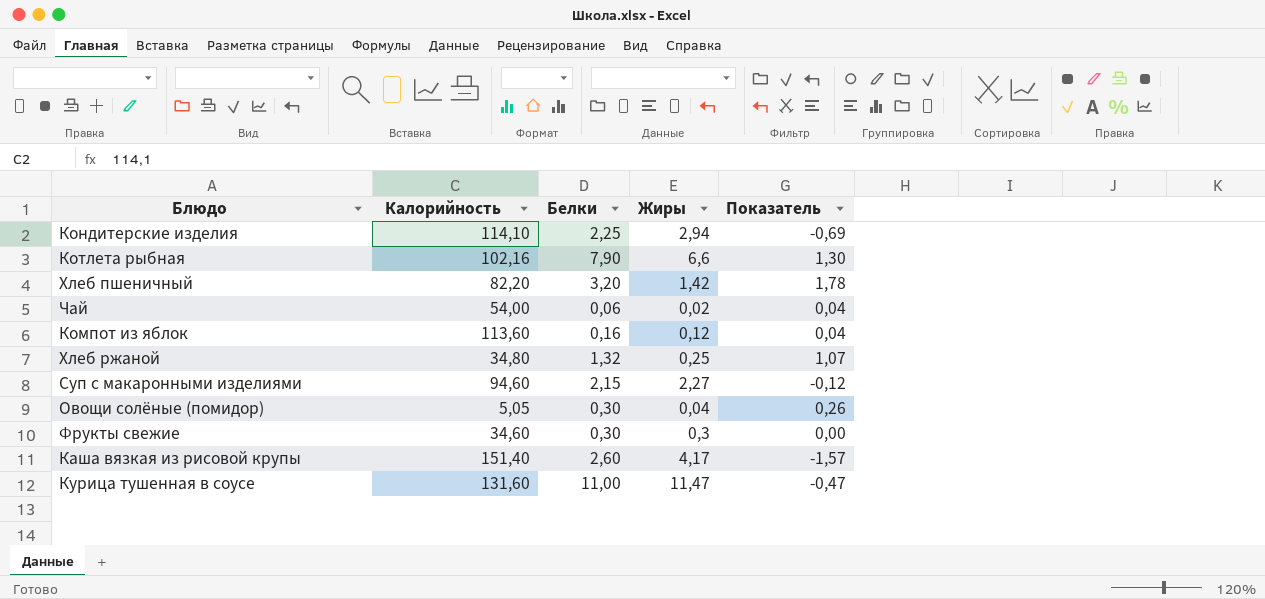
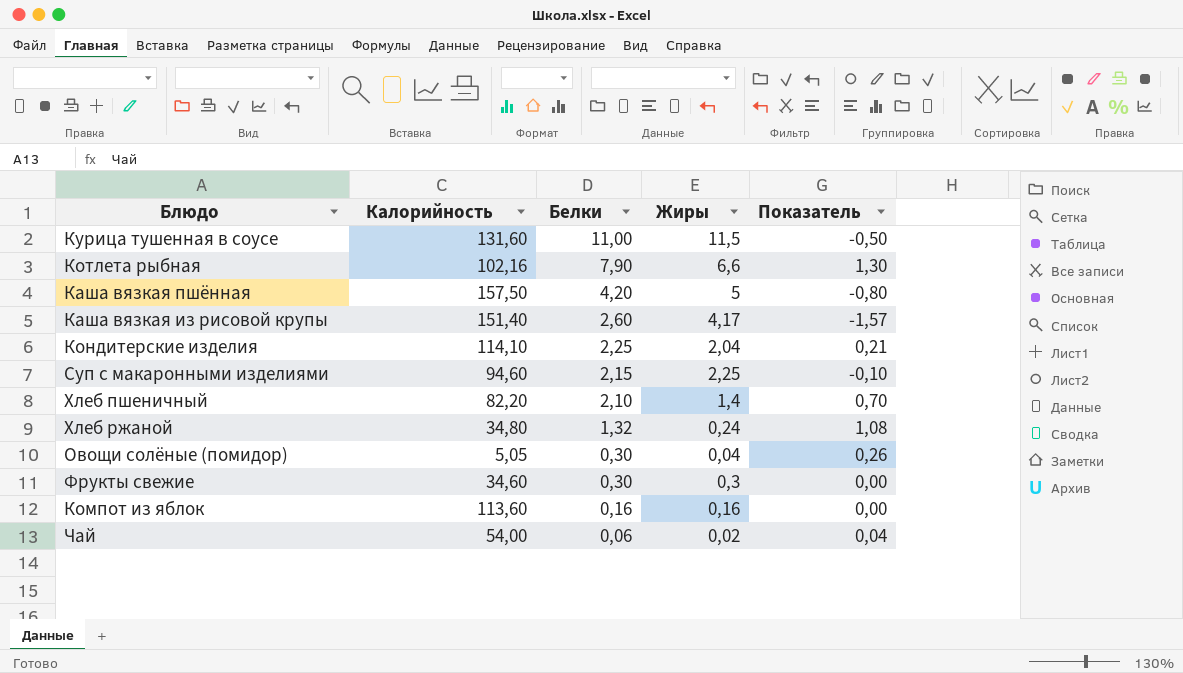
row order: none -> Белки descending
Курица тушенная в соусе | Жиры: 11,47 -> 11,5
Курица тушенная в соусе | Показатель: -0,47 -> -0,50
row Каша вязкая пшённая: none -> 157,50 | 4,20 | 5 | -0,80
Кондитерские изделия | Жиры: 2,94 -> 2,04
Кондитерские изделия | Показатель: -0,69 -> 0,21
Суп с макаронными изделиями | Жиры: 2,27 -> 2,25
Суп с макаронными изделиями | Показатель: -0,12 -> -0,10
Хлеб пшеничный | Белки: 3,20 -> 2,10
Хлеб пшеничный | Жиры: 1,42 -> 1,4
Хлеб пшеничный | Показатель: 1,78 -> 0,70
Хлеб ржаной | Жиры: 0,25 -> 0,24
Хлеб ржаной | Показатель: 1,07 -> 1,08
Компот из яблок | Жиры: 0,12 -> 0,16
Компот из яблок | Показатель: 0,04 -> 0,00

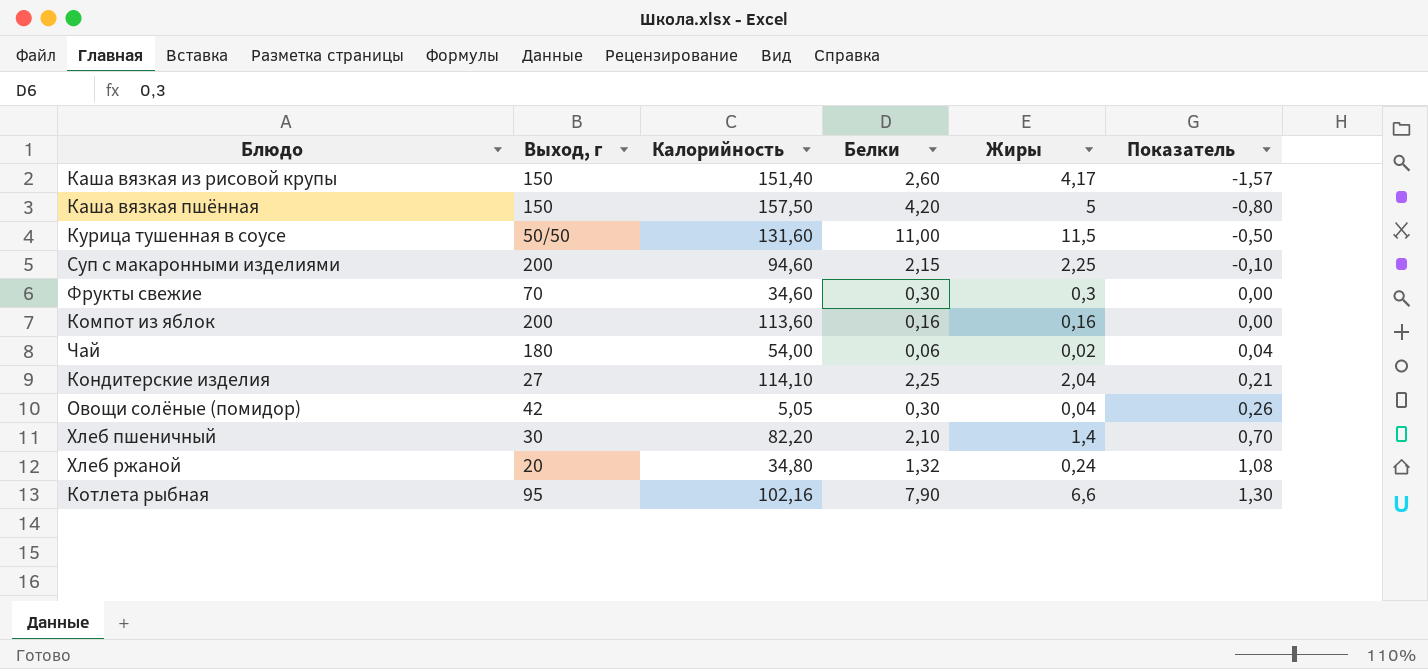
row order: Белки descending -> Показатель ascending
column Выход, г | position: none -> 2

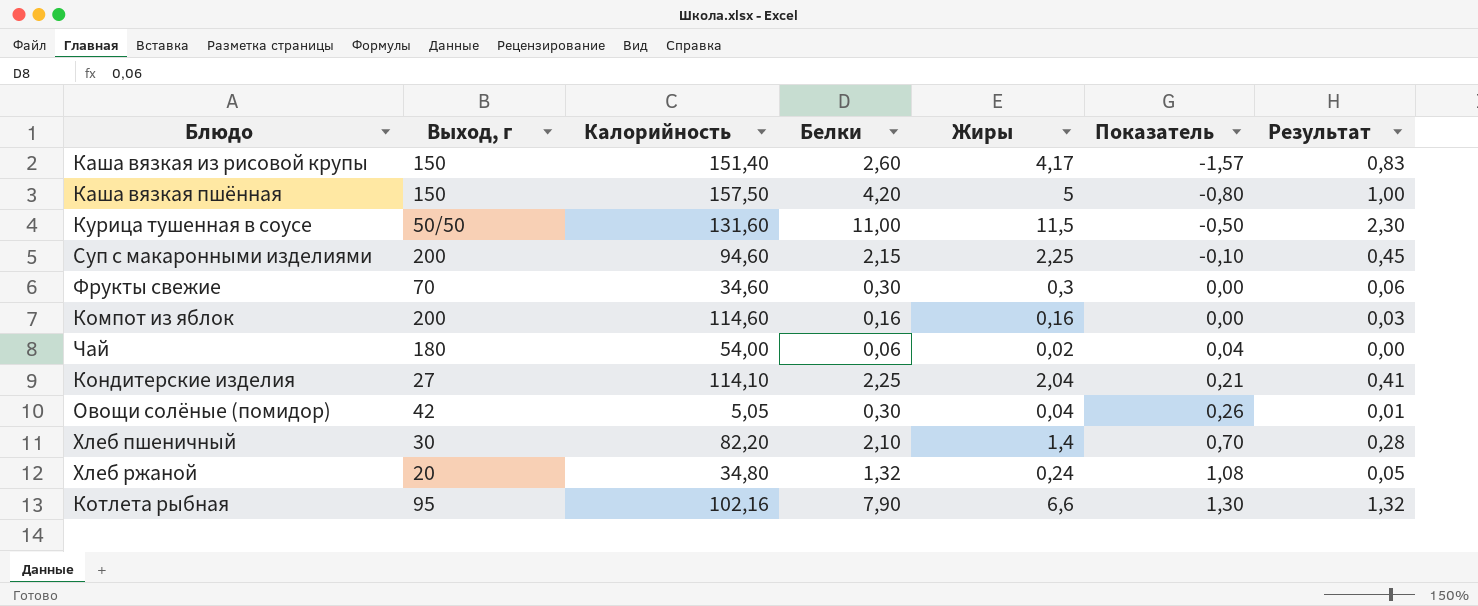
column Результат | formula: none -> [Жиры] * 0,2
Компот из яблок | Калорийность: 113,60 -> 114,60

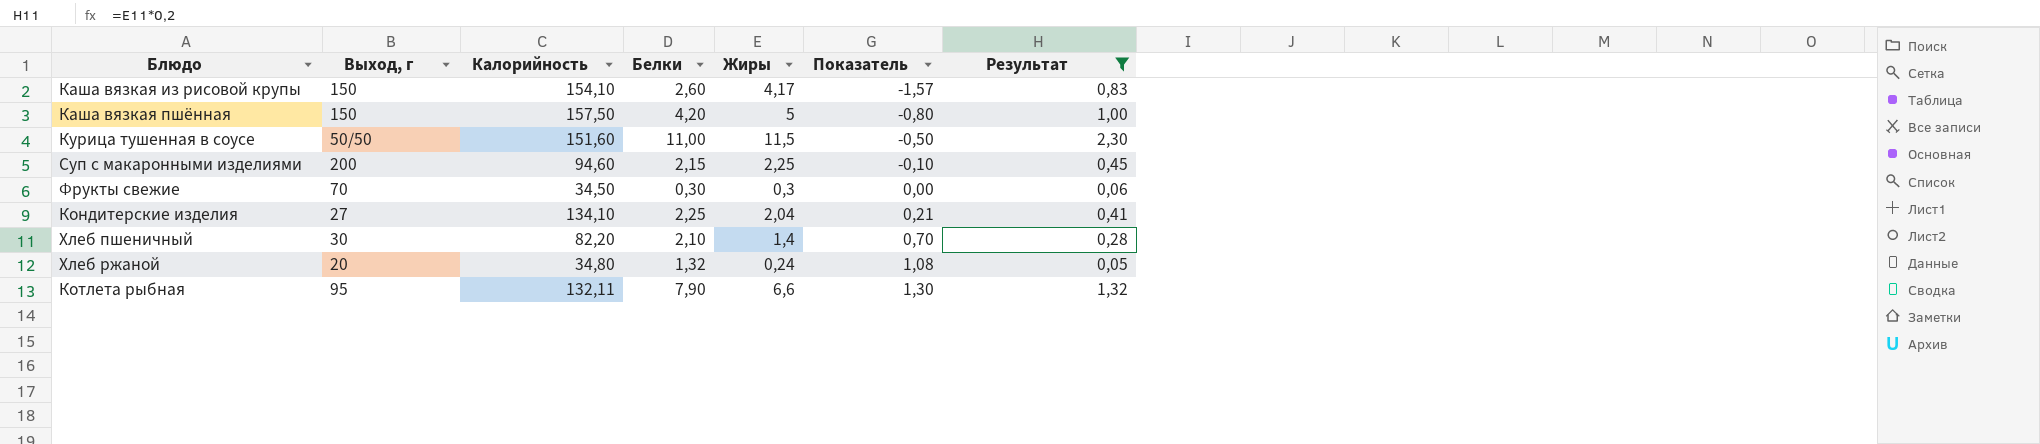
filter: none -> Результат >= 0,05
Каша вязкая из рисовой крупы | Калорийность: 151,40 -> 154,10
Курица тушенная в соусе | Калорийность: 131,60 -> 151,60
Фрукты свежие | Калорийность: 34,60 -> 34,50
Кондитерские изделия | Калорийность: 114,10 -> 134,10
Котлета рыбная | Калорийность: 102,16 -> 132,11

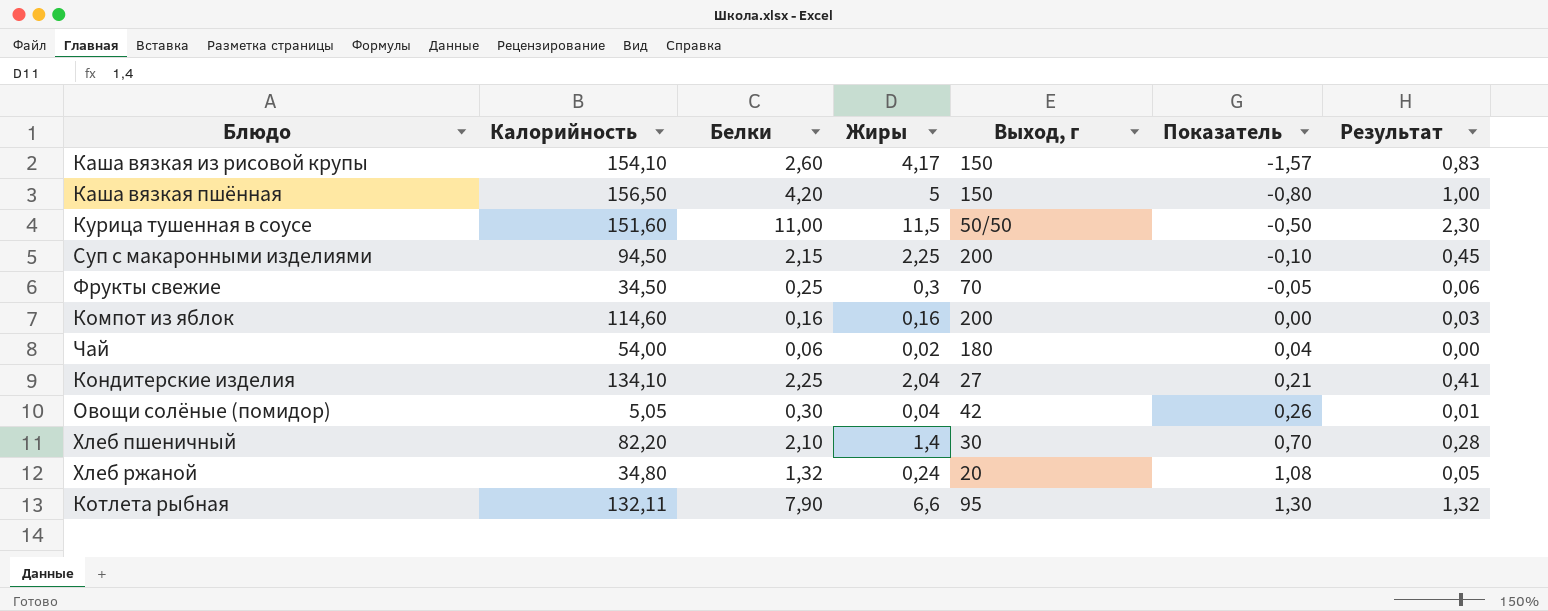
filter: Результат >= 0,05 -> none
column Выход, г | position: 2 -> 5
Каша вязкая пшённая | Калорийность: 157,50 -> 156,50
Суп с макаронными изделиями | Калорийность: 94,60 -> 94,50
Фрукты свежие | Белки: 0,30 -> 0,25
Фрукты свежие | Показатель: 0,00 -> -0,05

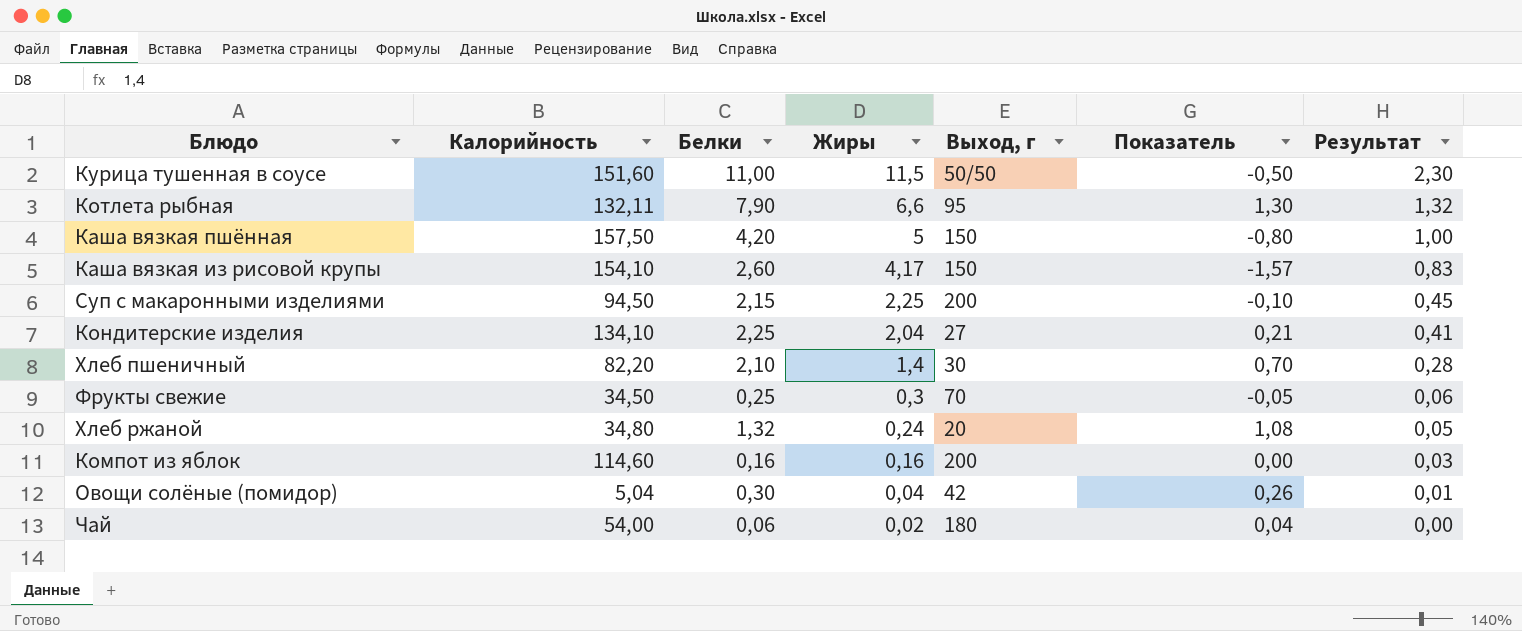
row order: Показатель ascending -> Жиры descending
Каша вязкая пшённая | Калорийность: 156,50 -> 157,50
Овощи солёные (помидор) | Калорийность: 5,05 -> 5,04

